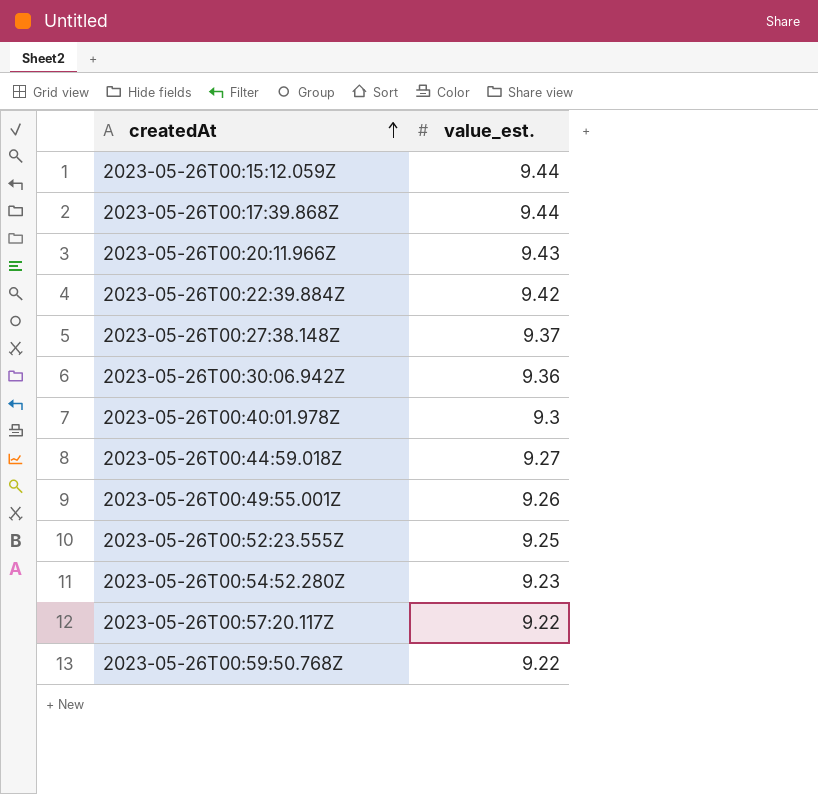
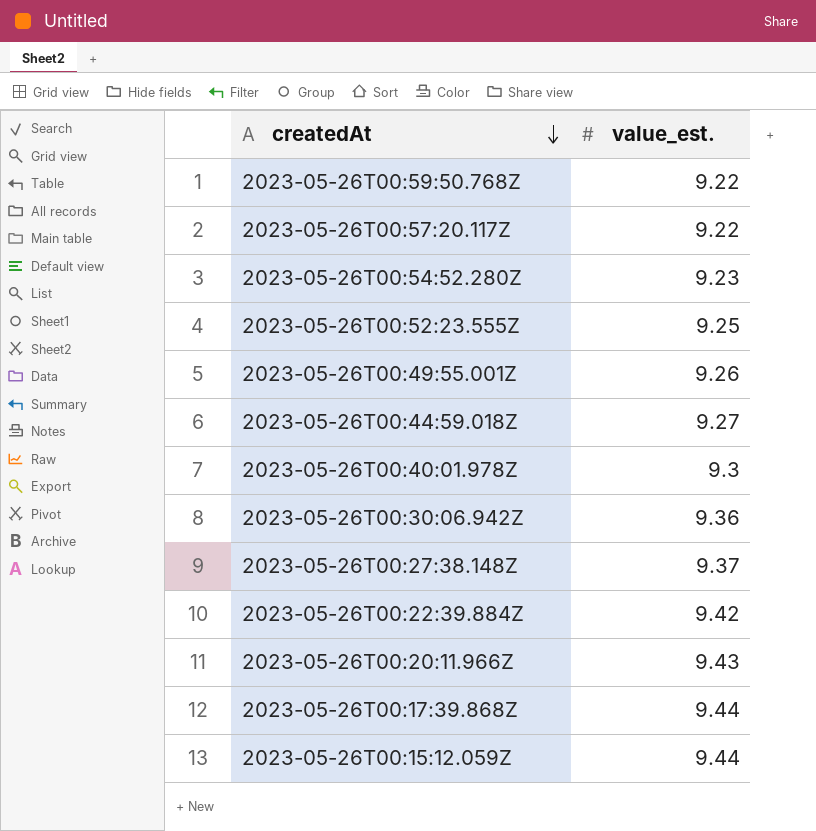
row order: createdAt ascending -> createdAt descending

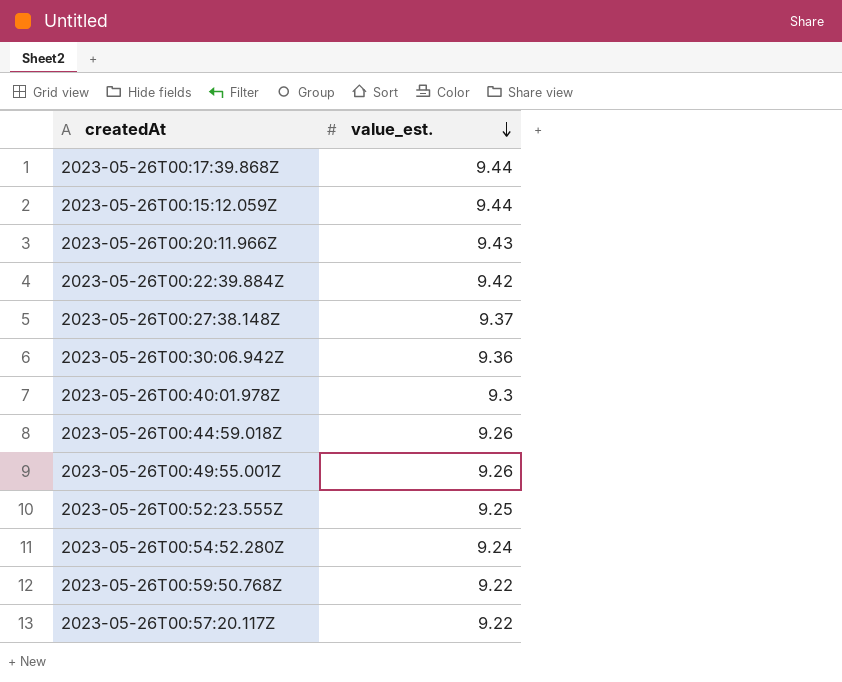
row order: createdAt descending -> value_est. descending
2023-05-26T00:44:59.018Z | value_est.: 9.27 -> 9.26
2023-05-26T00:54:52.280Z | value_est.: 9.23 -> 9.24

